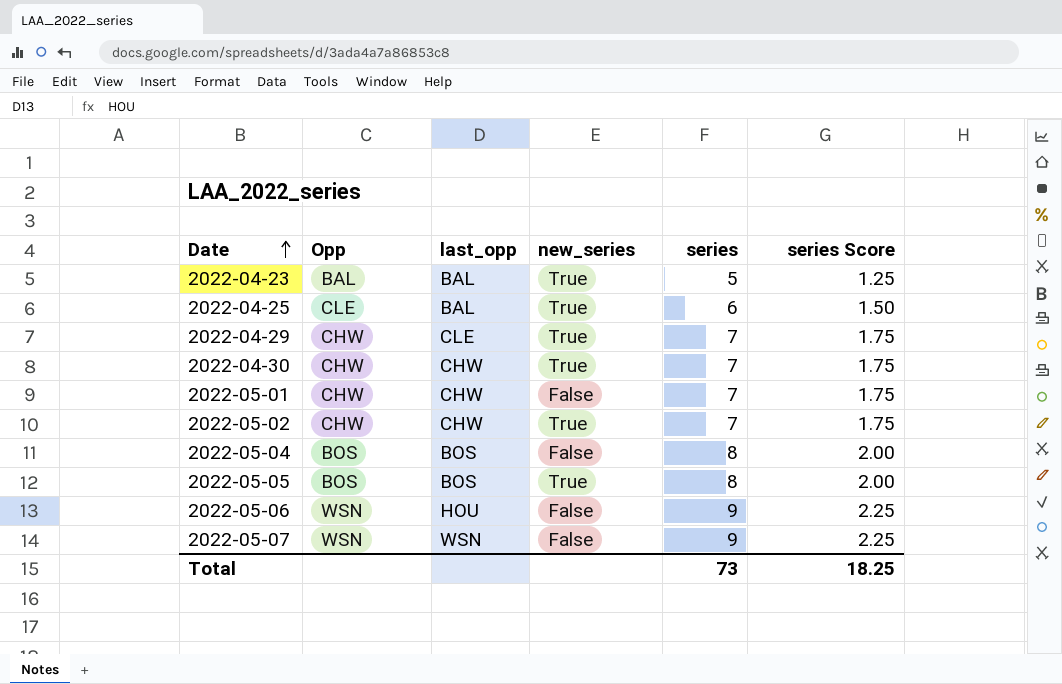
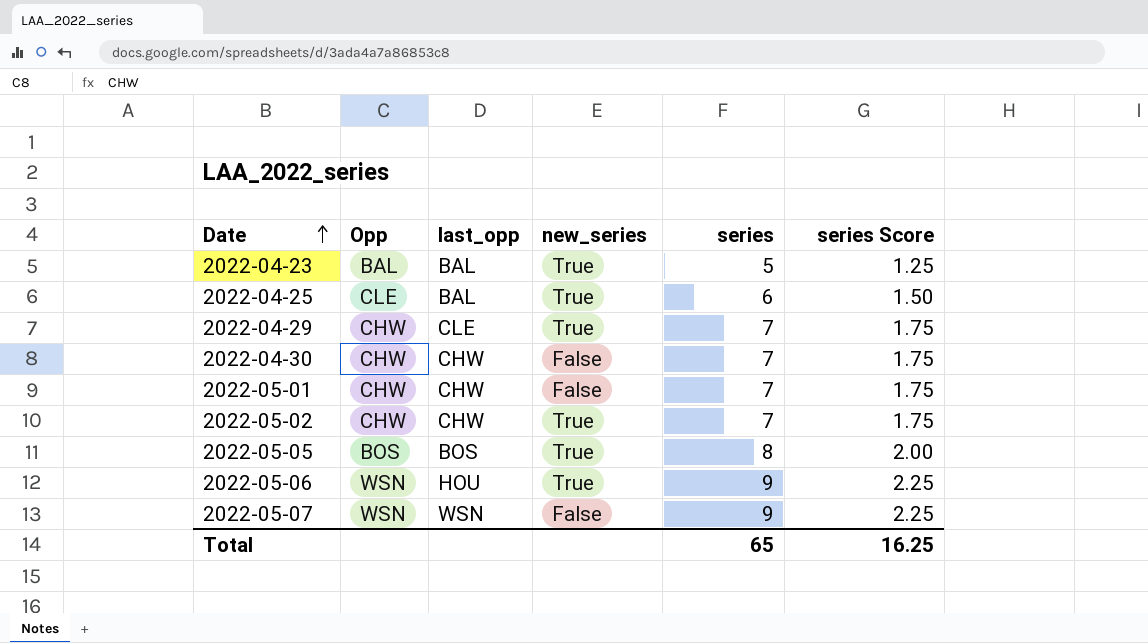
row 2022-05-04: BOS | BOS | False | 8 | 2.00 -> none
2022-04-30 | new_series: True -> False
2022-05-06 | new_series: False -> True
Total | series: 73 -> 65
Total | series Score: 18.25 -> 16.25

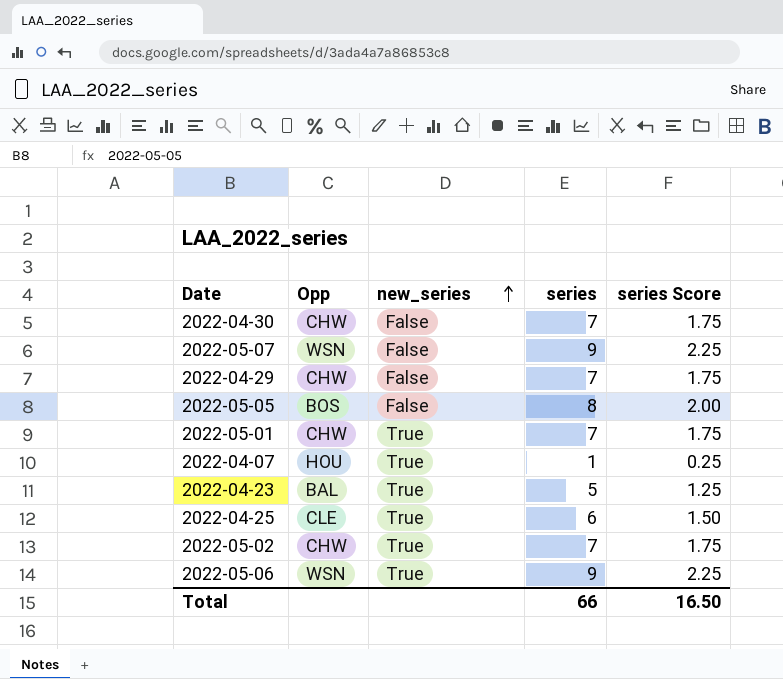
row order: Date ascending -> new_series ascending
column last_opp | position: 3 -> none
2022-04-29 | new_series: True -> False
2022-05-05 | new_series: True -> False
2022-05-01 | new_series: False -> True
row 2022-04-07: none -> HOU | True | 1 | 0.25
Total | series: 65 -> 66
Total | series Score: 16.25 -> 16.50

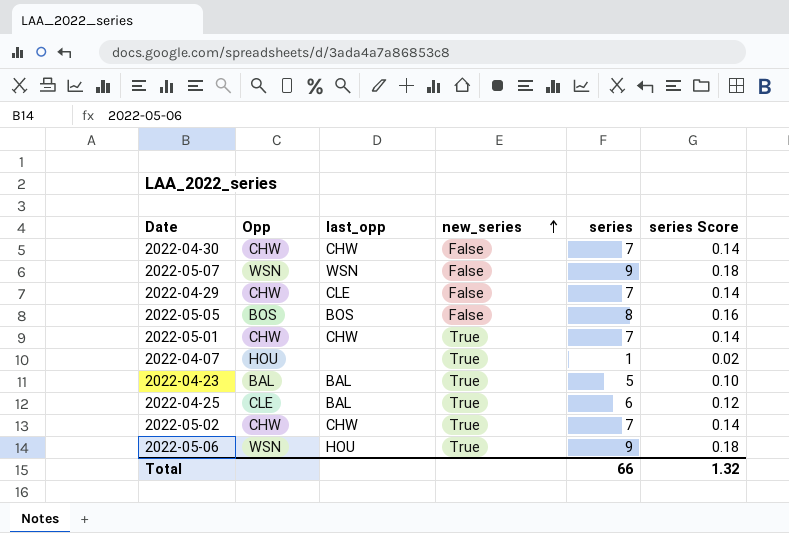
column last_opp | position: none -> 3
column series Score | formula: [series] * 0.25 -> [series] * 0.02
Total | series Score: 16.50 -> 1.32

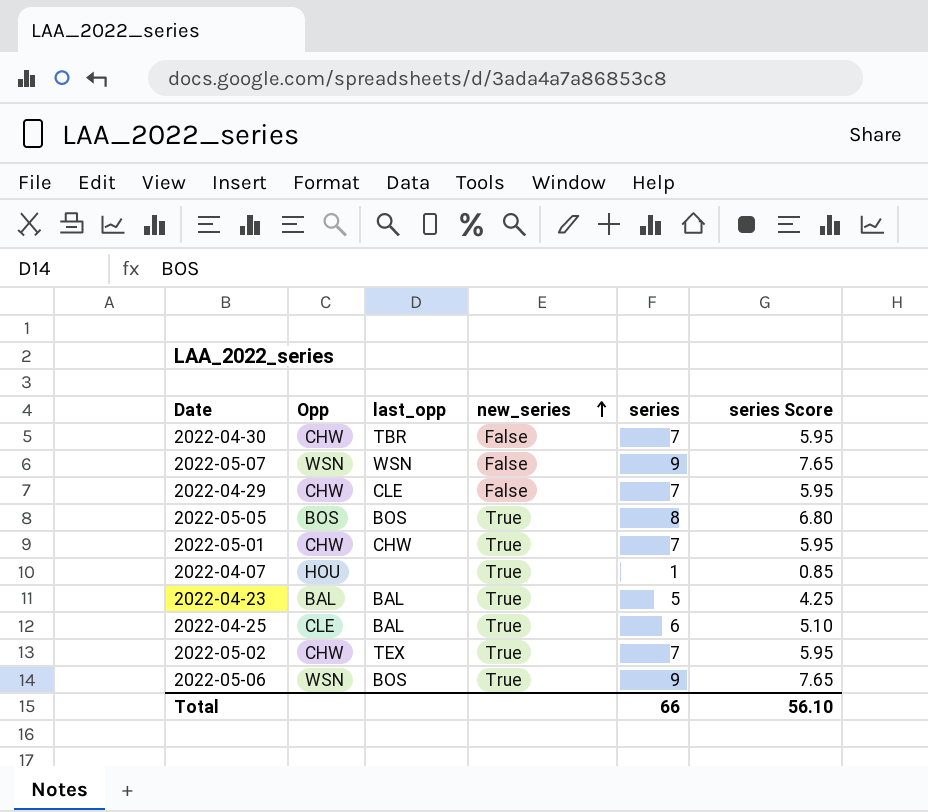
column series Score | formula: [series] * 0.02 -> [series] * 0.85
2022-04-30 | last_opp: CHW -> TBR
2022-05-05 | new_series: False -> True
2022-05-02 | last_opp: CHW -> TEX
2022-05-06 | last_opp: HOU -> BOS
Total | series Score: 1.32 -> 56.10

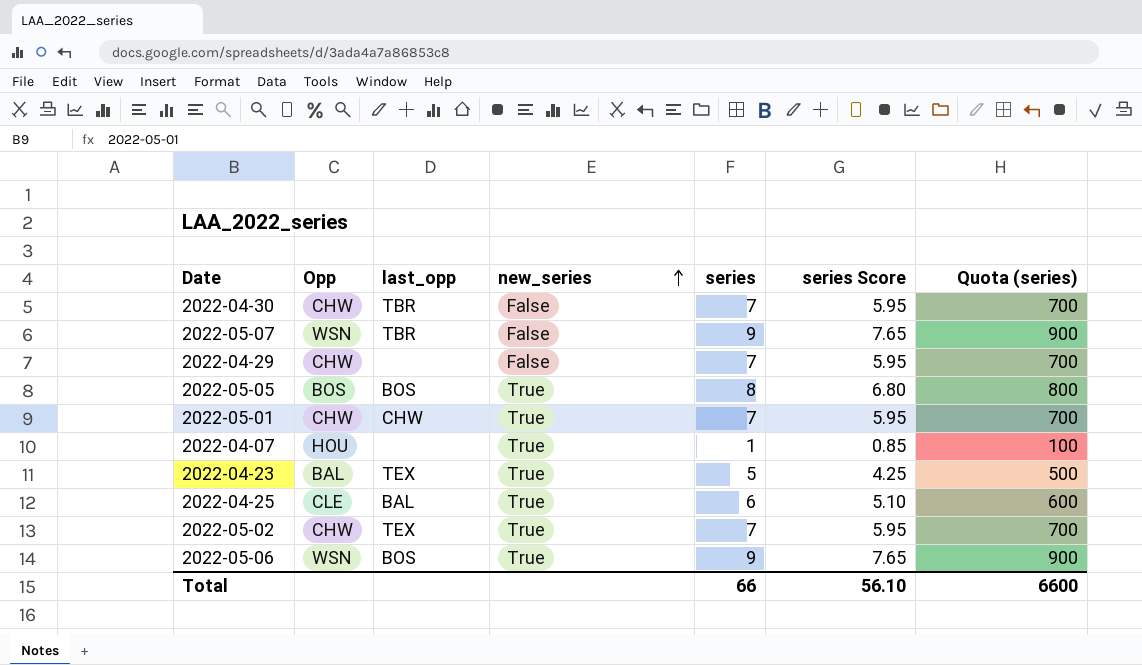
column Quota (series) | formula: none -> [series] * 100
2022-05-07 | last_opp: WSN -> TBR
2022-04-29 | last_opp: CLE -> none
2022-04-23 | last_opp: BAL -> TEX

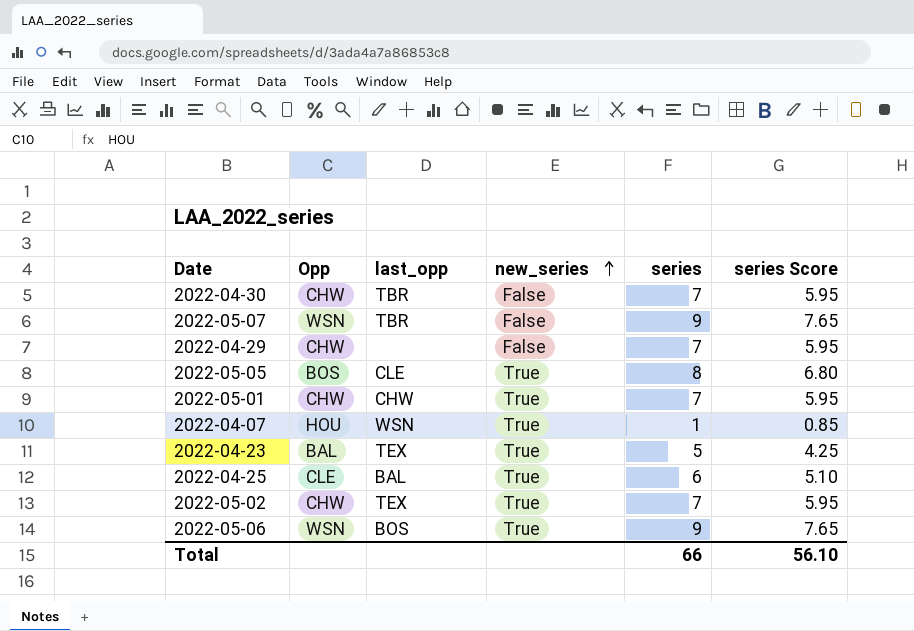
column Quota (series) | formula: [series] * 100 -> none
2022-05-05 | last_opp: BOS -> CLE
2022-04-07 | last_opp: none -> WSN

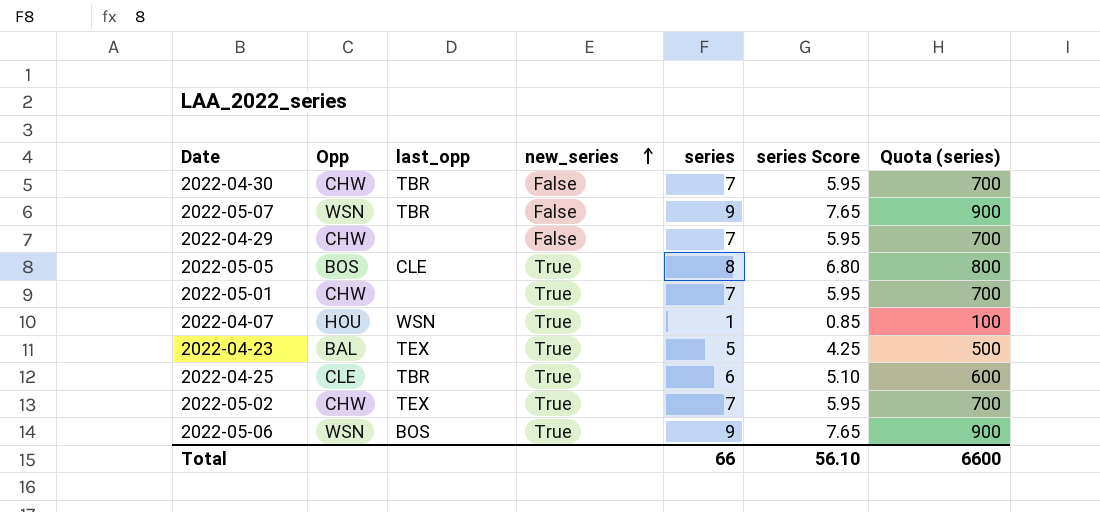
column Quota (series) | formula: none -> [series] * 100
2022-05-01 | last_opp: CHW -> none
2022-04-25 | last_opp: BAL -> TBR

